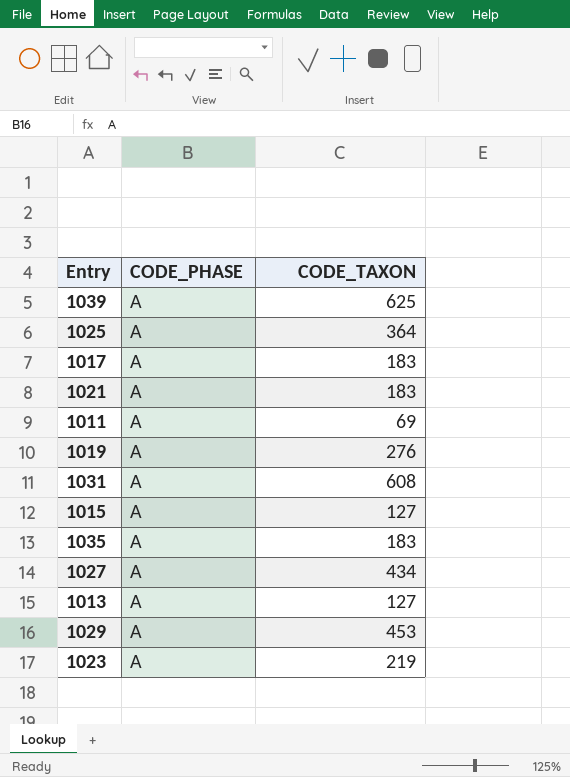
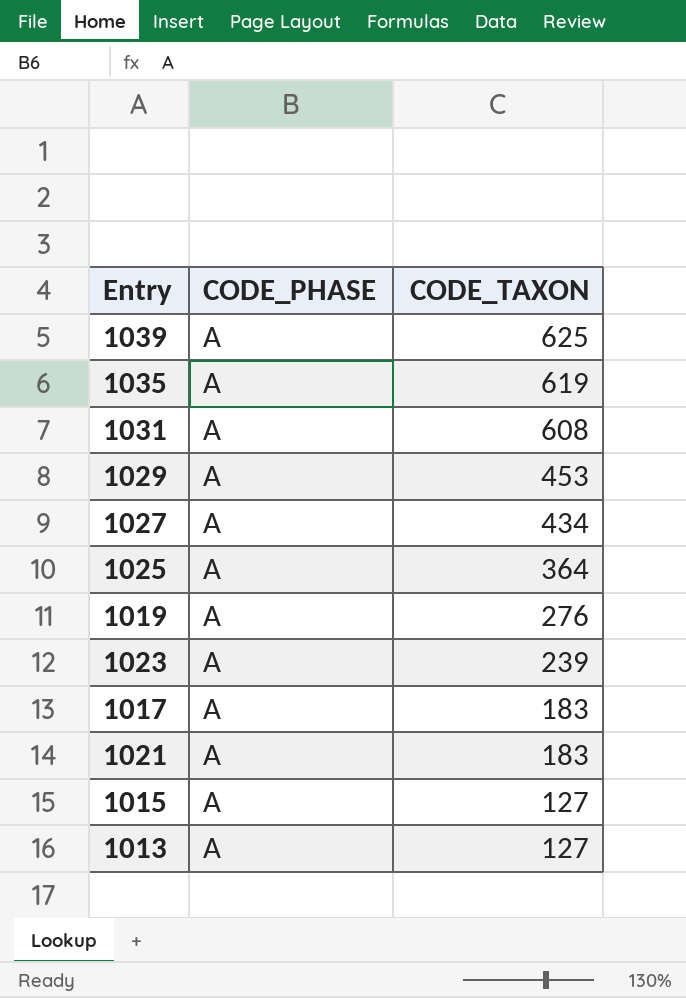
row order: none -> CODE_TAXON descending
row 1011: A | 69 -> none
1035 | CODE_TAXON: 183 -> 619
1023 | CODE_TAXON: 219 -> 239

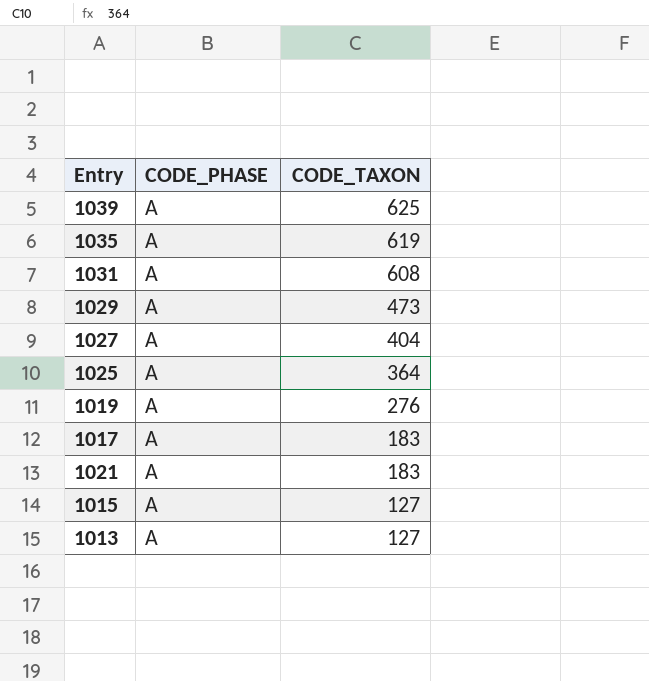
row 1023: A | 239 -> none
1029 | CODE_TAXON: 453 -> 473
1027 | CODE_TAXON: 434 -> 404

